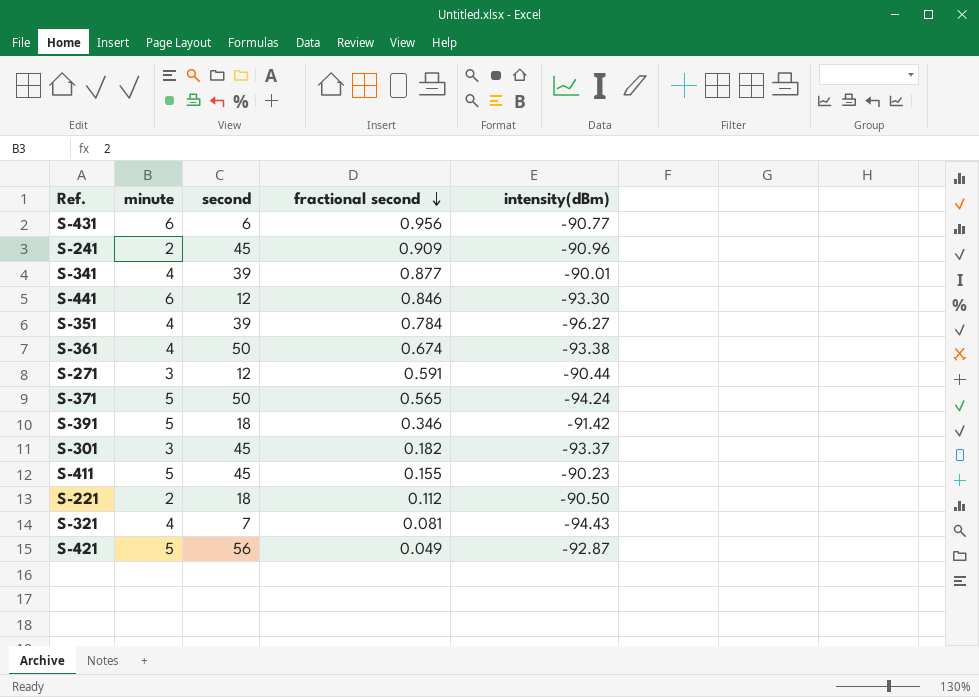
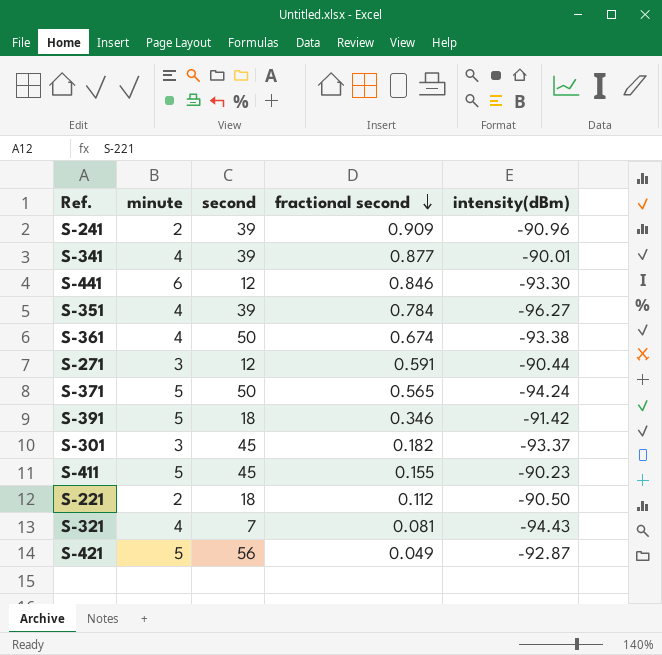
row S-431: 6 | 6 | 0.956 | -90.77 -> none
S-241 | second: 45 -> 39

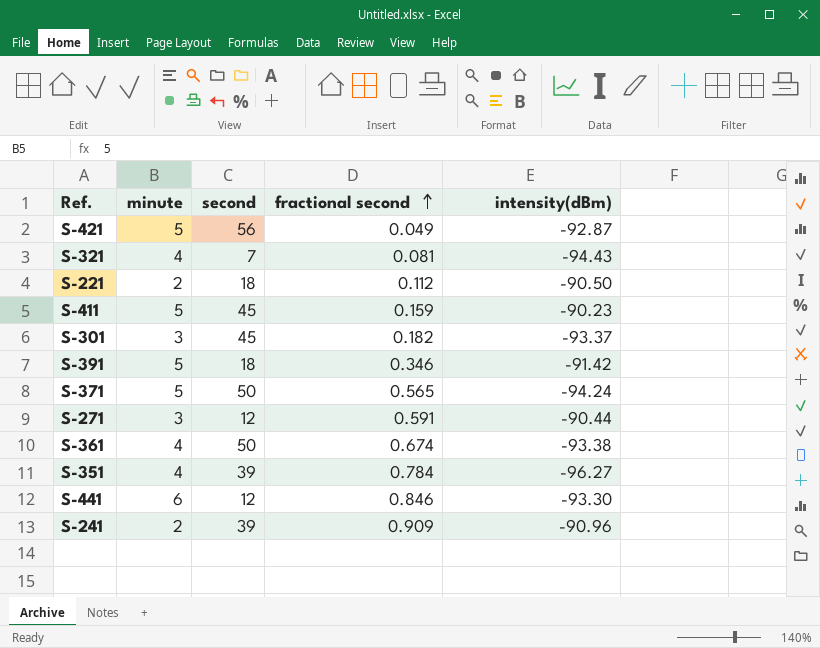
row order: fractional second descending -> fractional second ascending
row S-341: 4 | 39 | 0.877 | -90.01 -> none
S-411 | fractional second: 0.155 -> 0.159

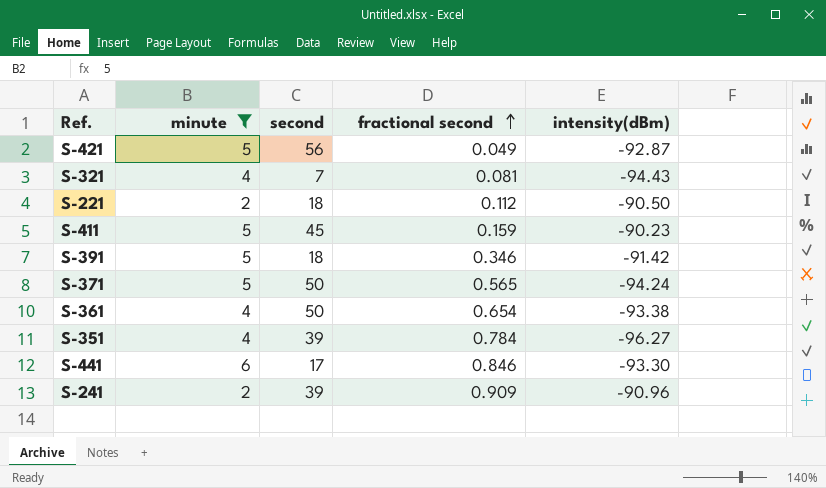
filter: none -> minute != 3
S-361 | fractional second: 0.674 -> 0.654
S-441 | second: 12 -> 17

